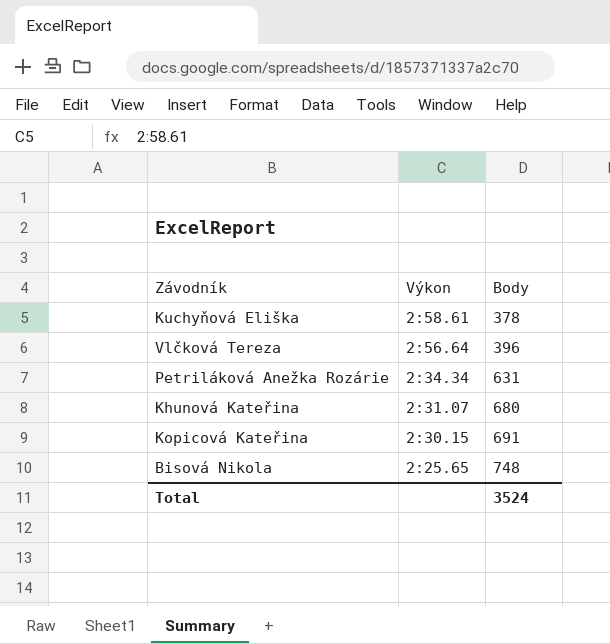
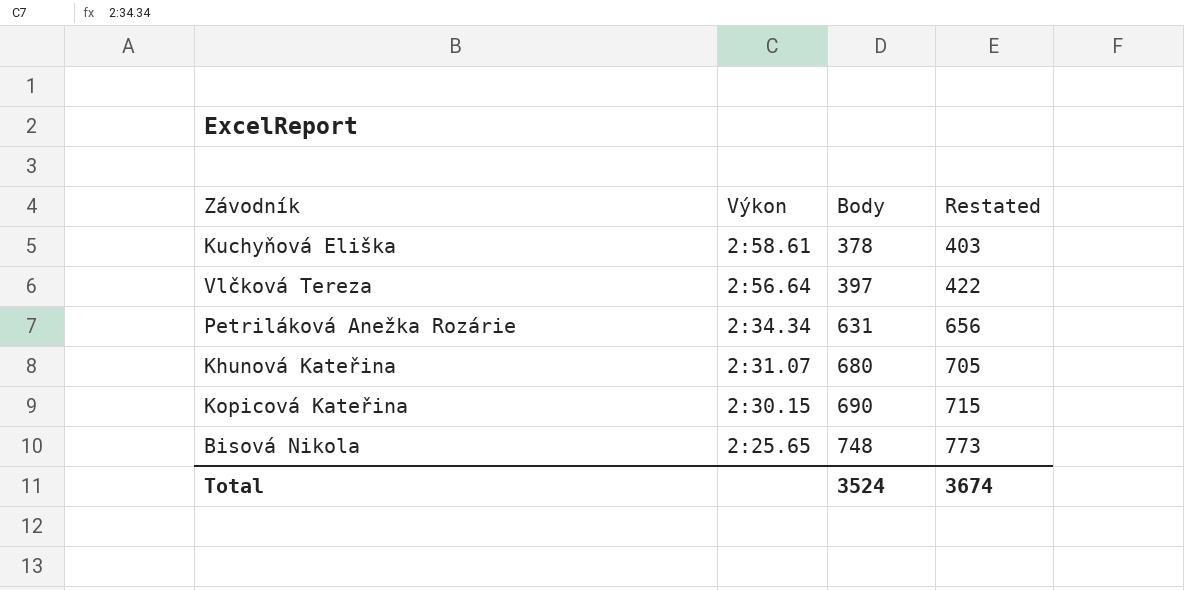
column Restated | formula: none -> [Body] + 25
Vlčková Tereza | Body: 396 -> 397
Kopicová Kateřina | Body: 691 -> 690

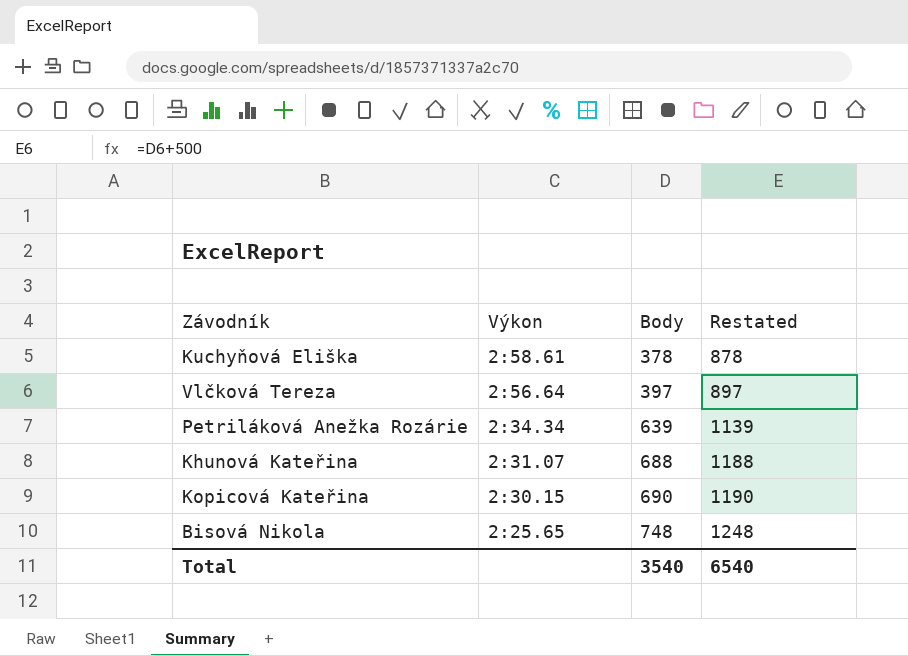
column Restated | formula: [Body] + 25 -> [Body] + 500
Petriláková Anežka Rozárie | Body: 631 -> 639
Khunová Kateřina | Body: 680 -> 688
Total | Body: 3524 -> 3540
Total | Restated: 3674 -> 6540

